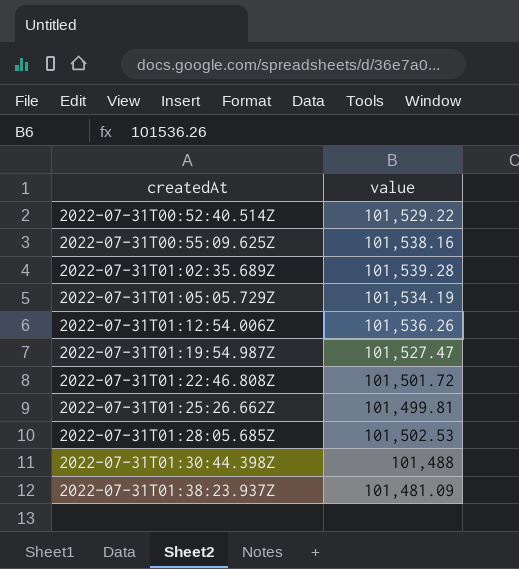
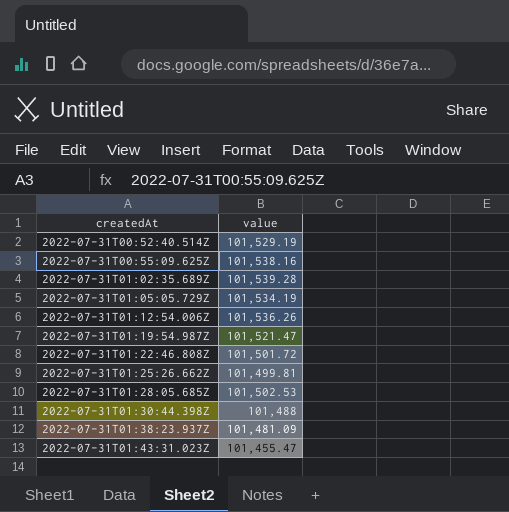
2022-07-31T00:52:40.514Z | value: 101,529.22 -> 101,529.19
2022-07-31T01:19:54.987Z | value: 101,527.47 -> 101,521.47
row 2022-07-31T01:43:31.023Z: none -> 101,455.47

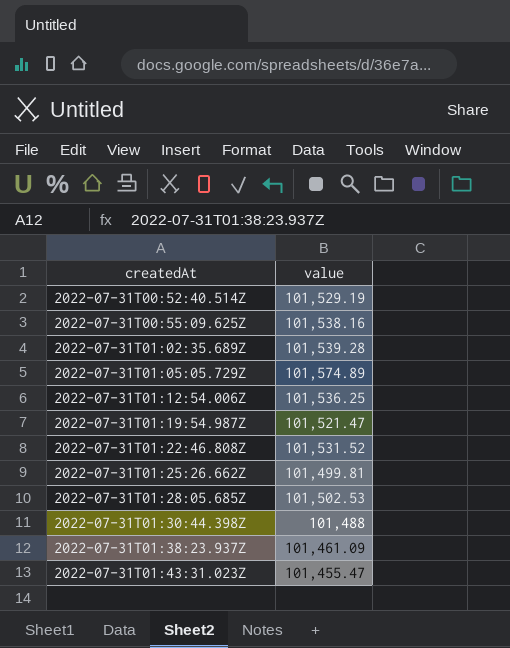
2022-07-31T01:05:05.729Z | value: 101,534.19 -> 101,574.89
2022-07-31T01:12:54.006Z | value: 101,536.26 -> 101,536.25
2022-07-31T01:22:46.808Z | value: 101,501.72 -> 101,531.52
2022-07-31T01:38:23.937Z | value: 101,481.09 -> 101,461.09

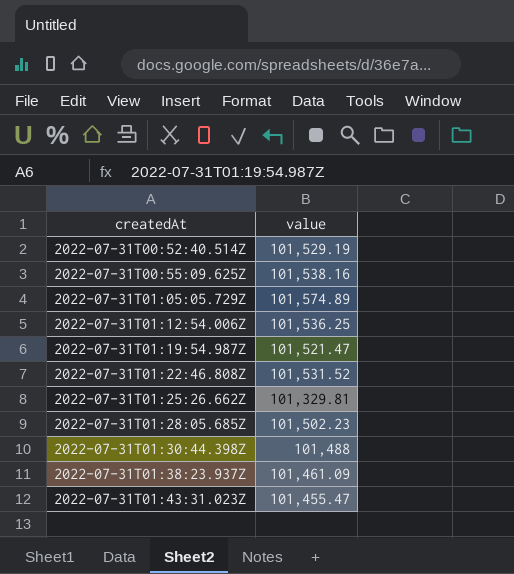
row 2022-07-31T01:02:35.689Z: 101,539.28 -> none
2022-07-31T01:25:26.662Z | value: 101,499.81 -> 101,329.81
2022-07-31T01:28:05.685Z | value: 101,502.53 -> 101,502.23

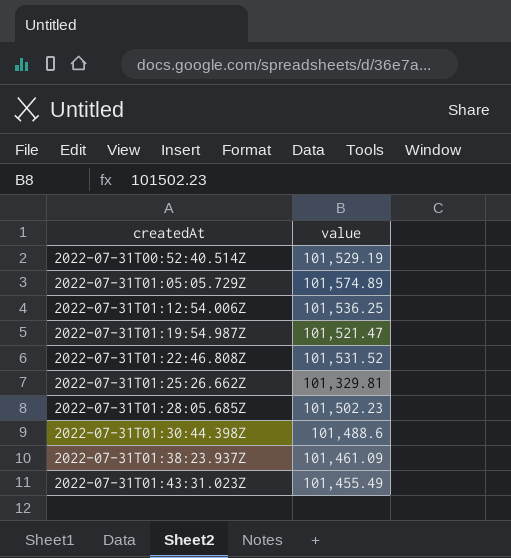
row 2022-07-31T00:55:09.625Z: 101,538.16 -> none
2022-07-31T01:30:44.398Z | value: 101,488 -> 101,488.6
2022-07-31T01:43:31.023Z | value: 101,455.47 -> 101,455.49

